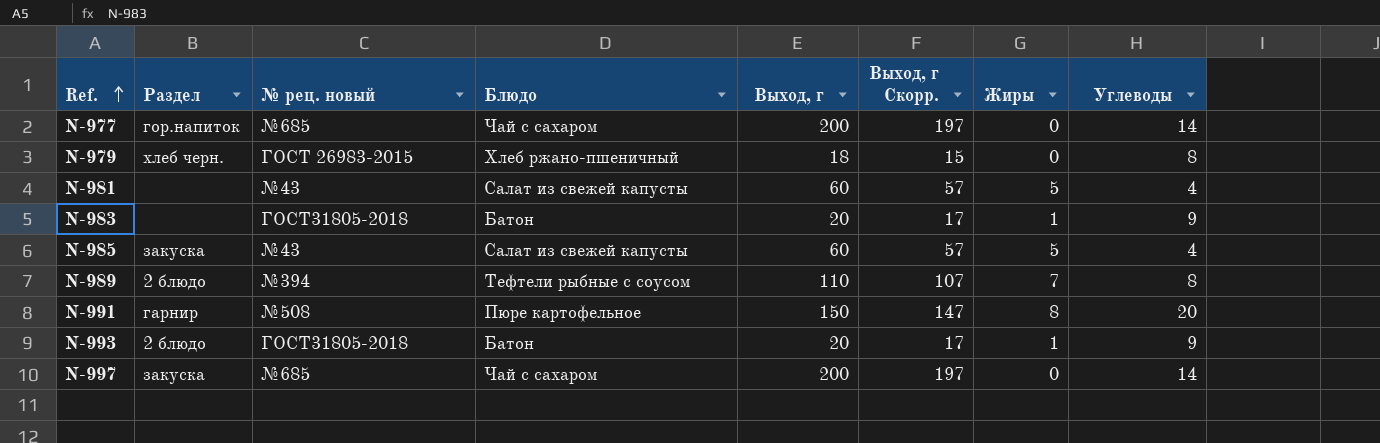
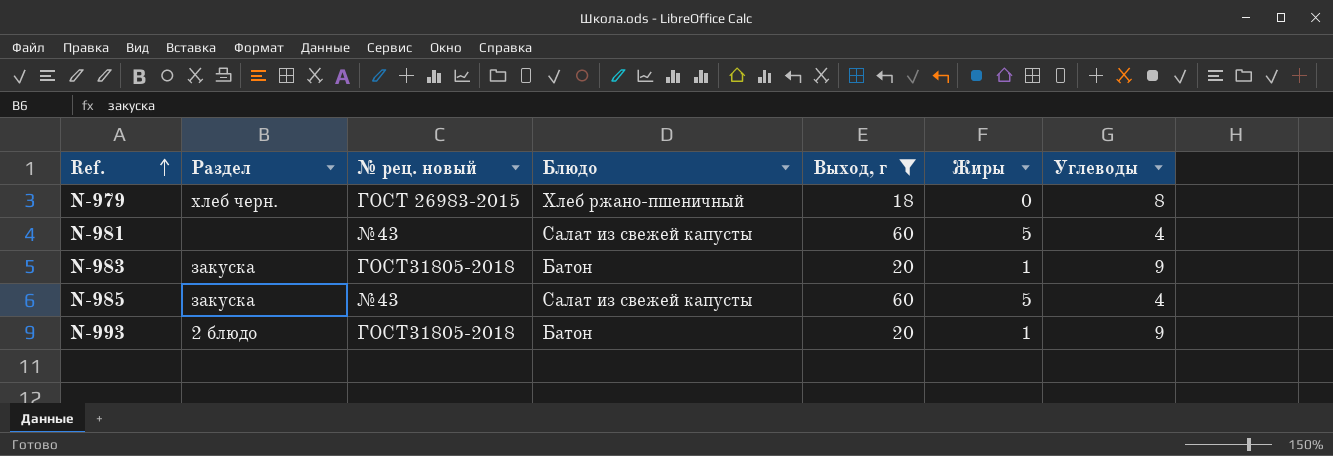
filter: none -> Выход, г <= 60
column Выход, г Скорр. | formula: [Выход, г] - 3 -> none
N-983 | Раздел: none -> закуска

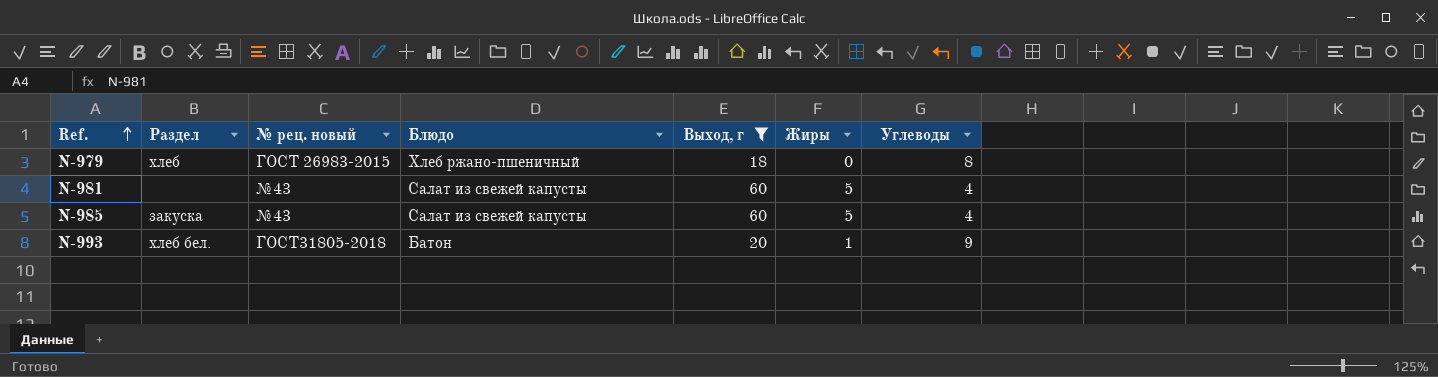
row N-983: закуска | ГОСТ31805-2018 | Батон | 20 | 1 | 9 -> none
N-979 | Раздел: хлеб черн. -> хлеб
N-993 | Раздел: 2 блюдо -> хлеб бел.

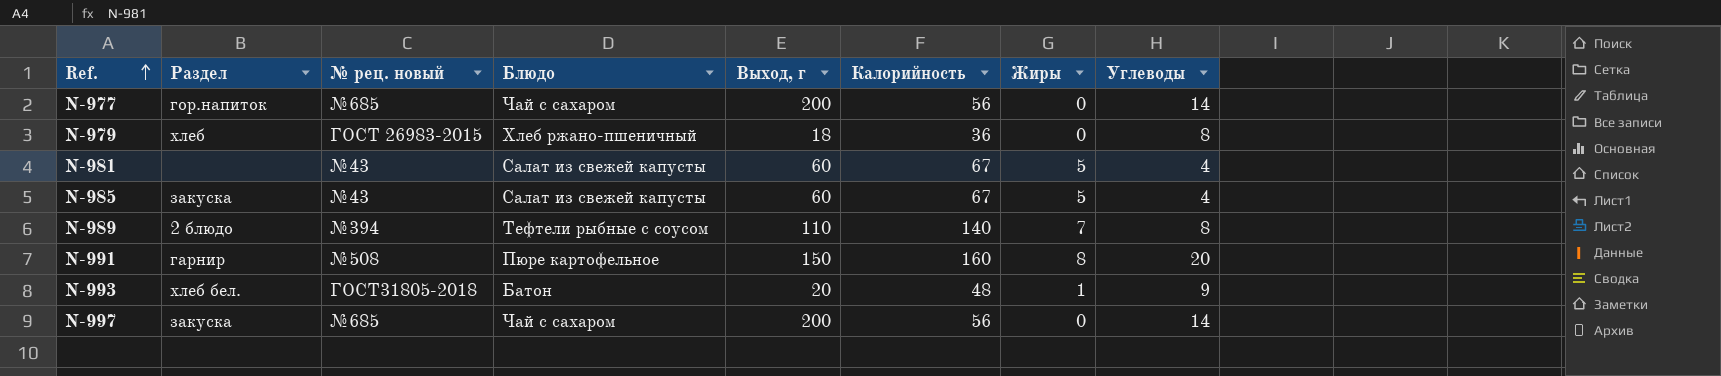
filter: Выход, г <= 60 -> none
column Калорийность | position: none -> 6

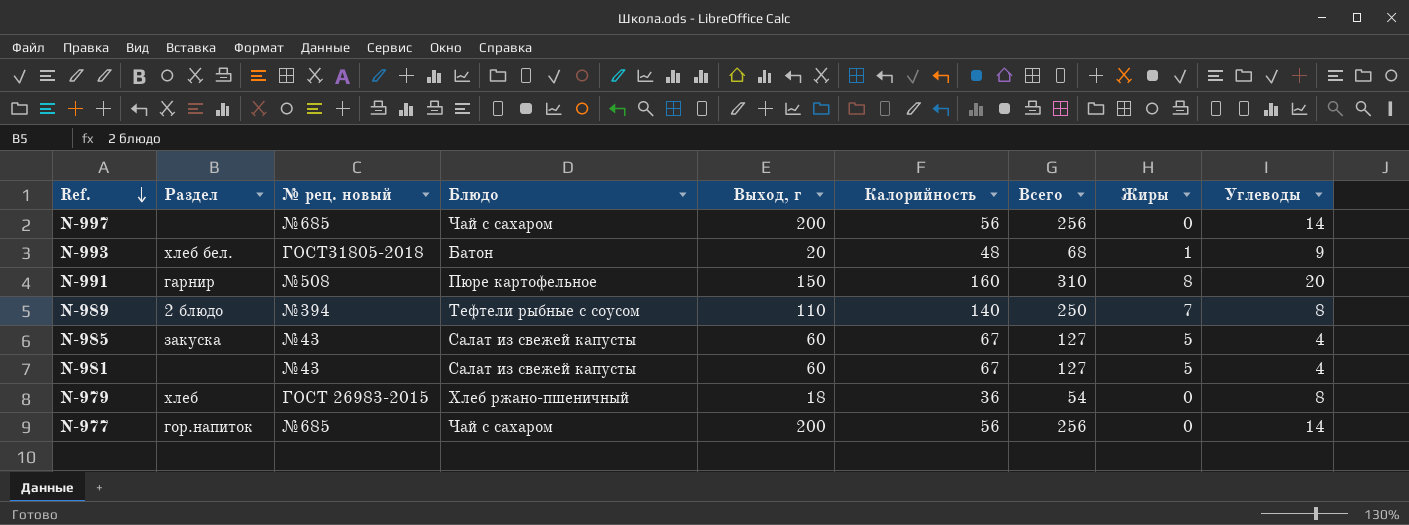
row order: Ref. ascending -> Ref. descending
column Всего | formula: none -> [Выход, г] + [Калорийность]
N-997 | Раздел: закуска -> none

